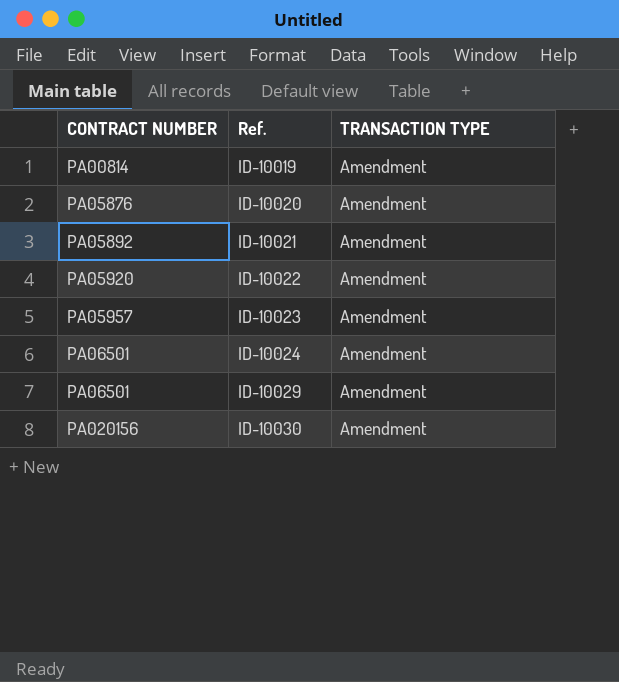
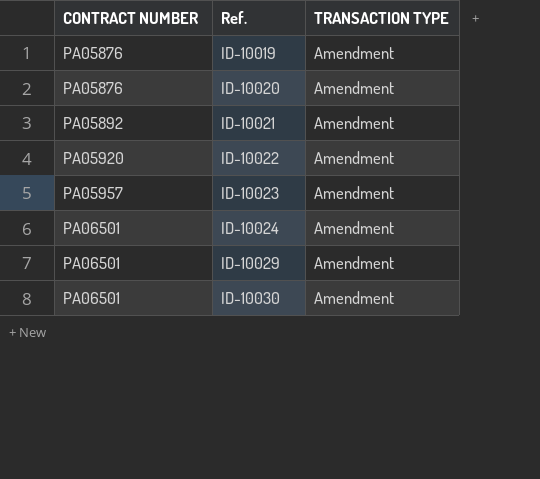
ID-10019 | CONTRACT NUMBER: PA00814 -> PA05876
ID-10030 | CONTRACT NUMBER: PA020156 -> PA06501

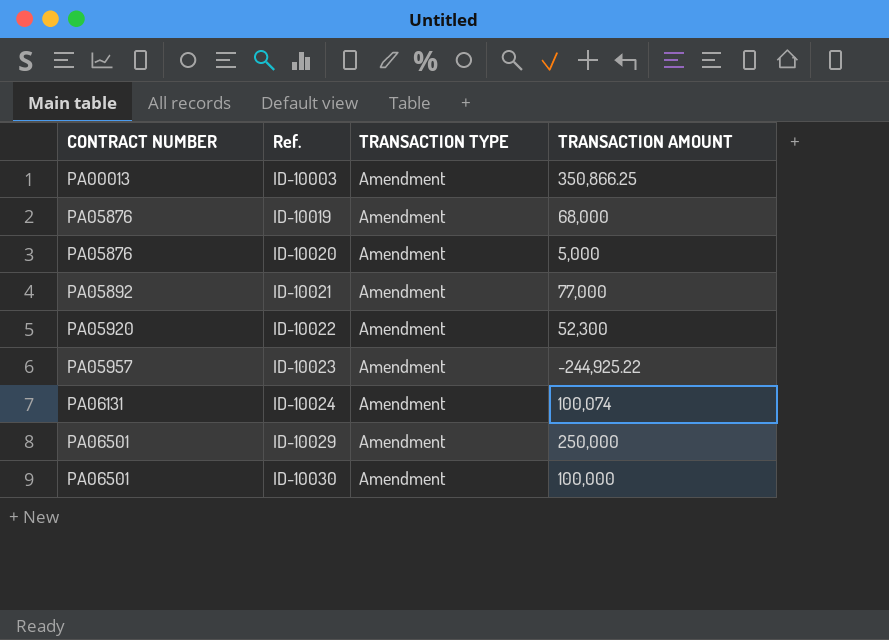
column TRANSACTION AMOUNT | position: none -> 4
row ID-10003: none -> PA00013 | Amendment | 350,866.25
ID-10024 | CONTRACT NUMBER: PA06501 -> PA06131

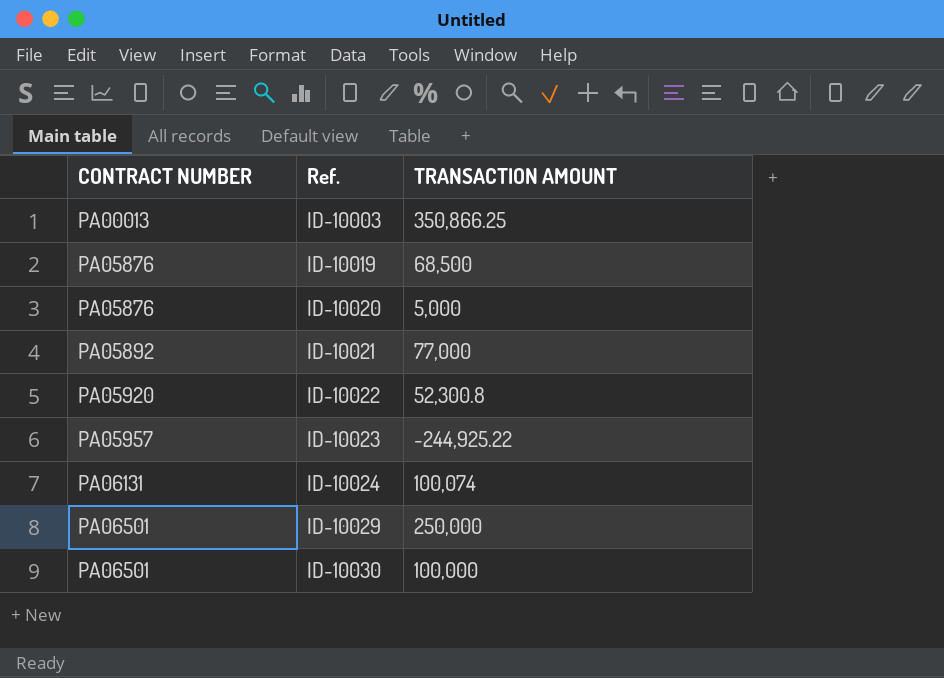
column TRANSACTION TYPE | position: 3 -> none
ID-10019 | TRANSACTION AMOUNT: 68,000 -> 68,500
ID-10022 | TRANSACTION AMOUNT: 52,300 -> 52,300.8

